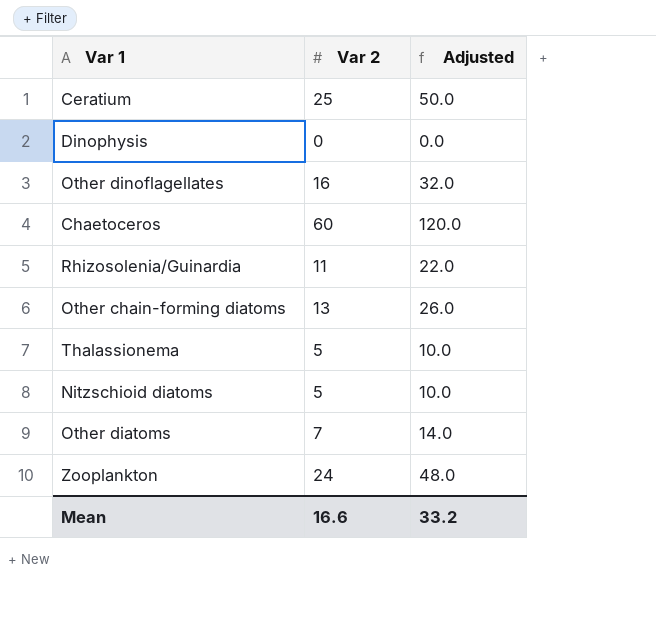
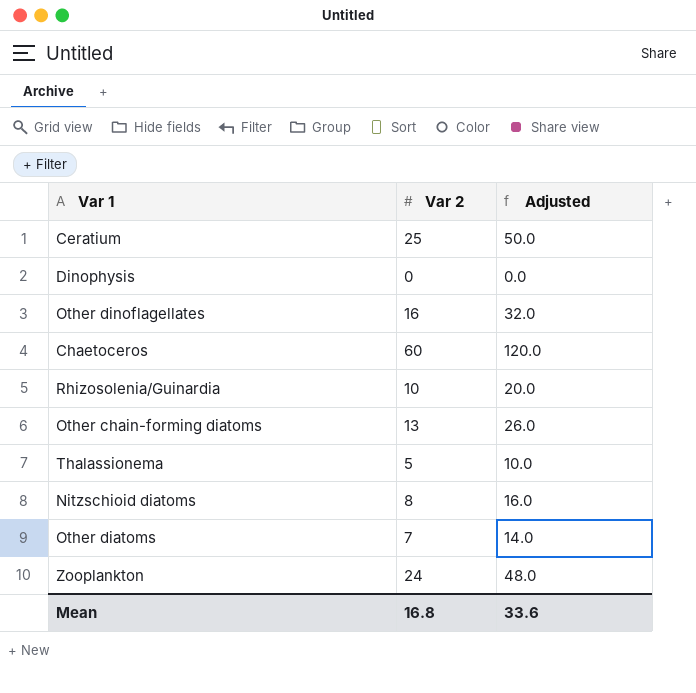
Rhizosolenia/Guinardia | Var 2: 11 -> 10
Rhizosolenia/Guinardia | Adjusted: 22.0 -> 20.0
Nitzschioid diatoms | Var 2: 5 -> 8
Nitzschioid diatoms | Adjusted: 10.0 -> 16.0
Mean | Var 2: 16.6 -> 16.8
Mean | Adjusted: 33.2 -> 33.6

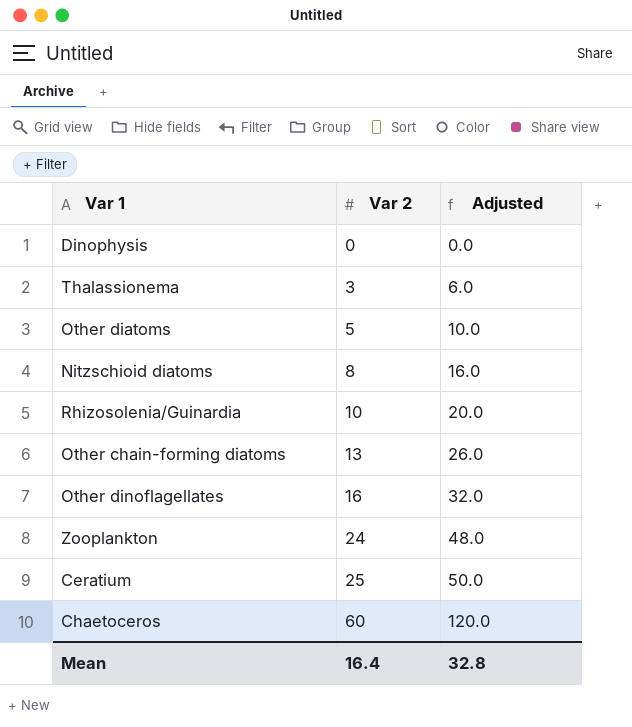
row order: none -> Var 2 ascending
Thalassionema | Var 2: 5 -> 3
Thalassionema | Adjusted: 10.0 -> 6.0
Other diatoms | Var 2: 7 -> 5
Other diatoms | Adjusted: 14.0 -> 10.0
Mean | Var 2: 16.8 -> 16.4
Mean | Adjusted: 33.6 -> 32.8

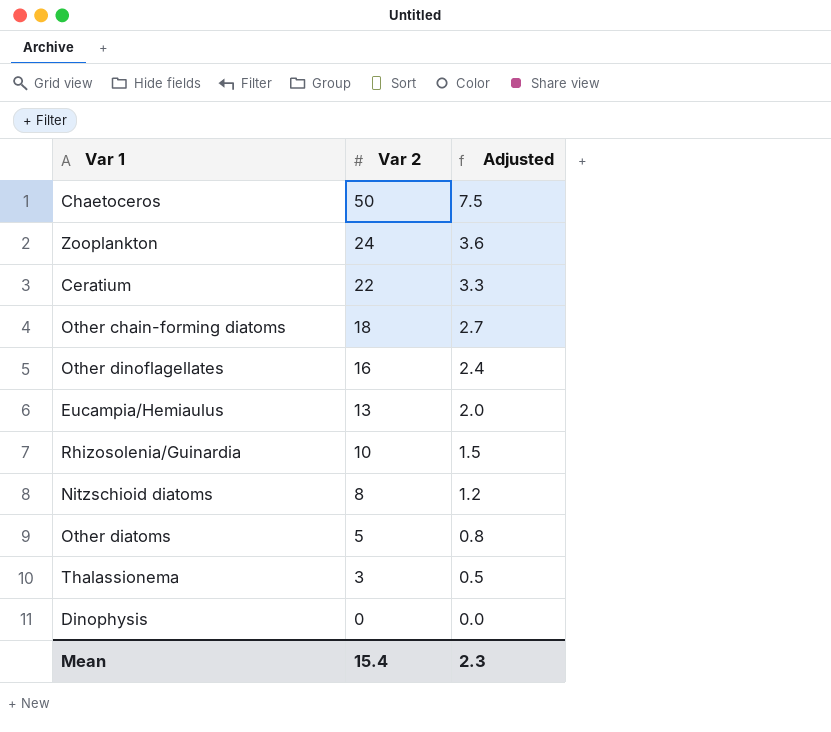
row order: Var 2 ascending -> Var 2 descending
column Adjusted | formula: [Var 2] * 2 -> [Var 2] * 0.15
Chaetoceros | Var 2: 60 -> 50
Ceratium | Var 2: 25 -> 22
Other chain-forming diatoms | Var 2: 13 -> 18
row Eucampia/Hemiaulus: none -> 13 | 2.0
Mean | Var 2: 16.4 -> 15.4
Mean | Adjusted: 32.8 -> 2.3

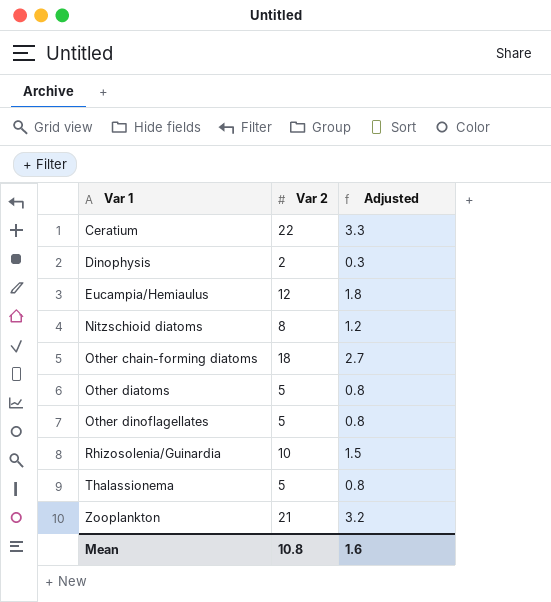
row order: Var 2 descending -> Var 1 ascending
row Chaetoceros: 50 | 7.5 -> none
Dinophysis | Var 2: 0 -> 2
Dinophysis | Adjusted: 0.0 -> 0.3
Eucampia/Hemiaulus | Var 2: 13 -> 12
Eucampia/Hemiaulus | Adjusted: 2.0 -> 1.8
Other dinoflagellates | Var 2: 16 -> 5
Other dinoflagellates | Adjusted: 2.4 -> 0.8
Thalassionema | Var 2: 3 -> 5
Thalassionema | Adjusted: 0.5 -> 0.8
Zooplankton | Var 2: 24 -> 21
Zooplankton | Adjusted: 3.6 -> 3.2
Mean | Var 2: 15.4 -> 10.8
Mean | Adjusted: 2.3 -> 1.6

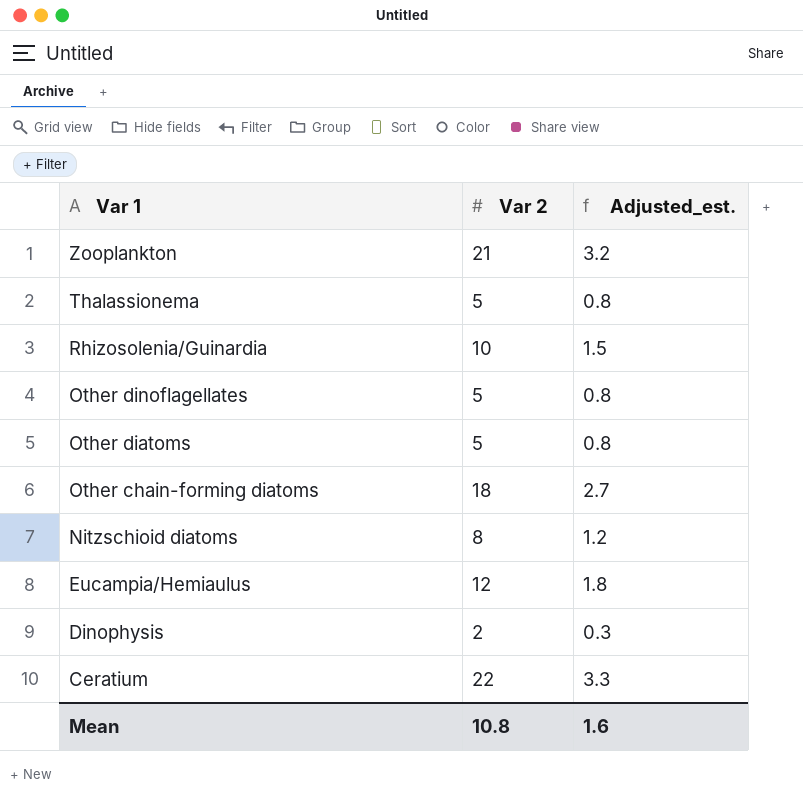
row order: Var 1 ascending -> Var 1 descending
column name: Adjusted -> Adjusted_est.

